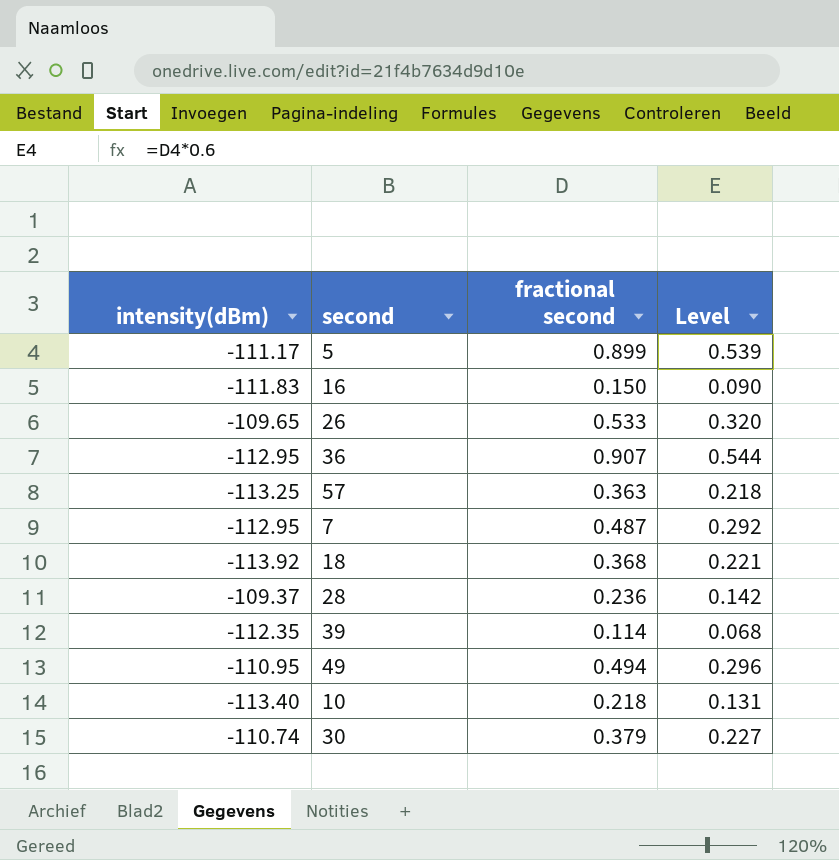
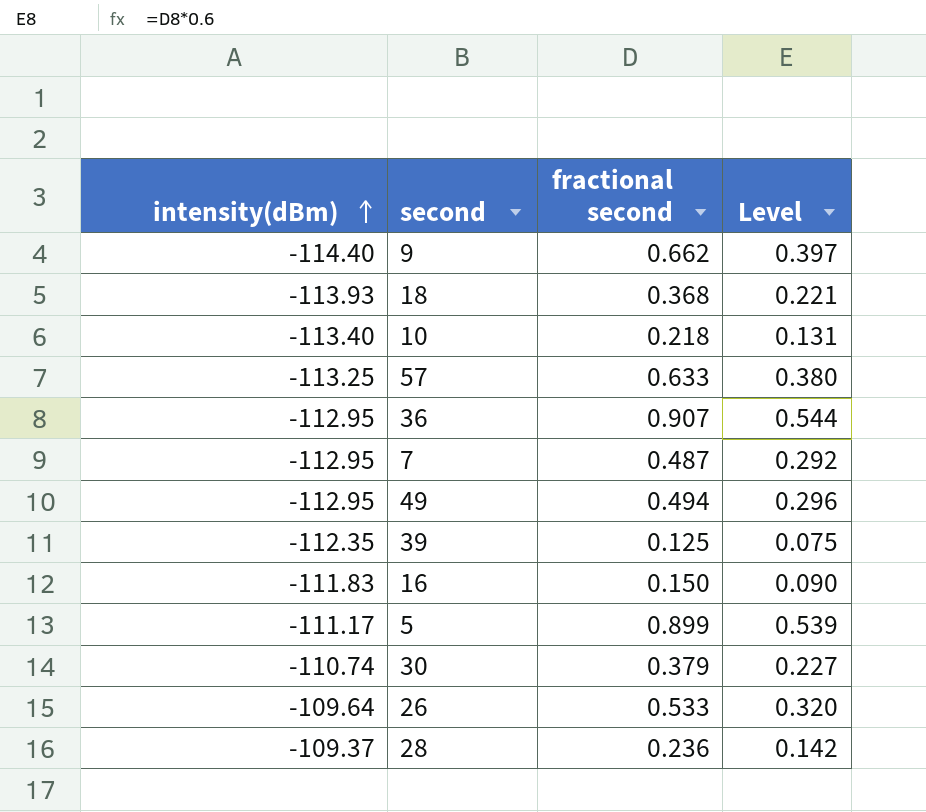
row order: none -> intensity(dBm) ascending
row 9: none -> -114.40 | 0.662 | 0.397
18 | intensity(dBm): -113.92 -> -113.93
57 | fractional second: 0.363 -> 0.633
57 | Level: 0.218 -> 0.380
49 | intensity(dBm): -110.95 -> -112.95
39 | fractional second: 0.114 -> 0.125
39 | Level: 0.068 -> 0.075
26 | intensity(dBm): -109.65 -> -109.64

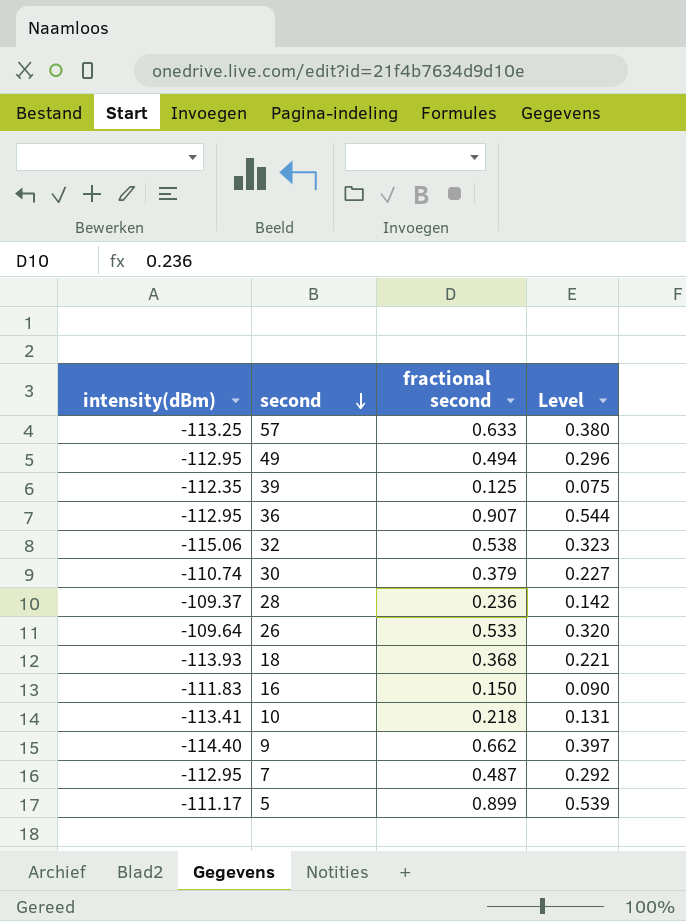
row order: intensity(dBm) ascending -> second descending
row 32: none -> -115.06 | 0.538 | 0.323
10 | intensity(dBm): -113.40 -> -113.41

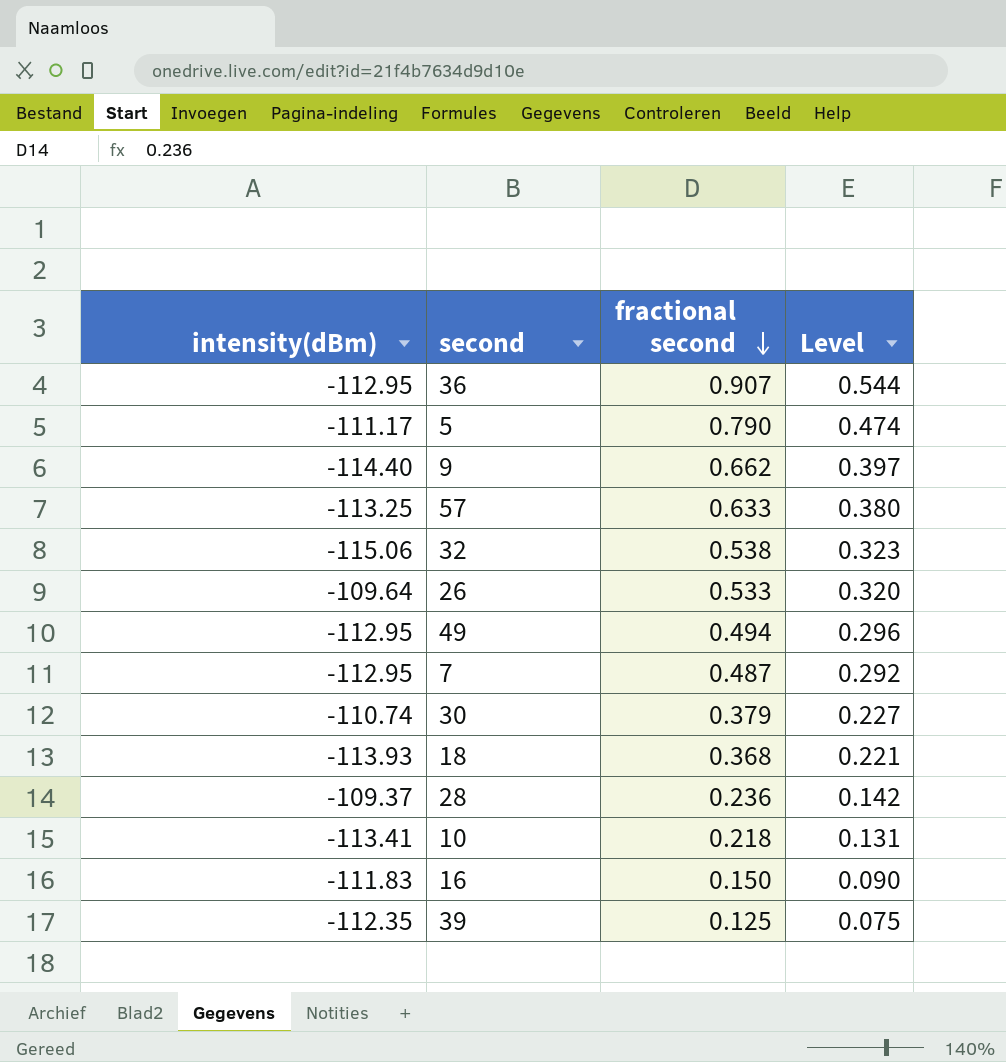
row order: second descending -> fractional second descending
5 | fractional second: 0.899 -> 0.790
5 | Level: 0.539 -> 0.474

